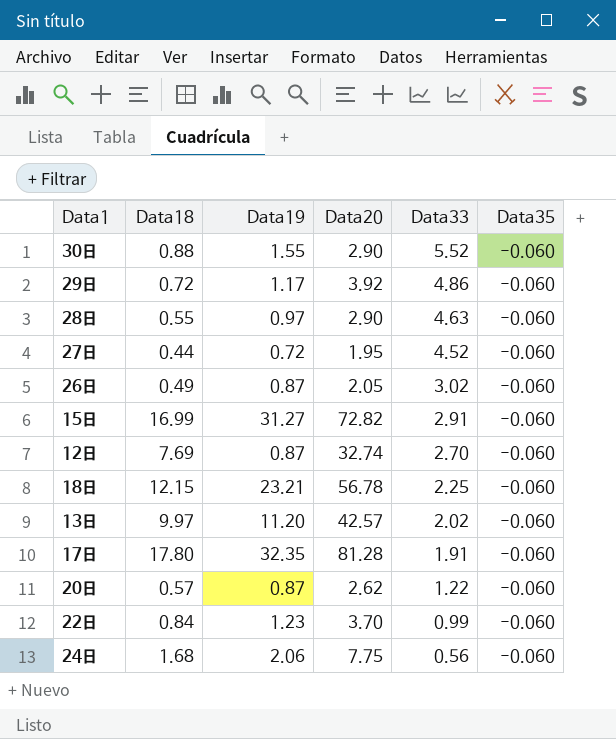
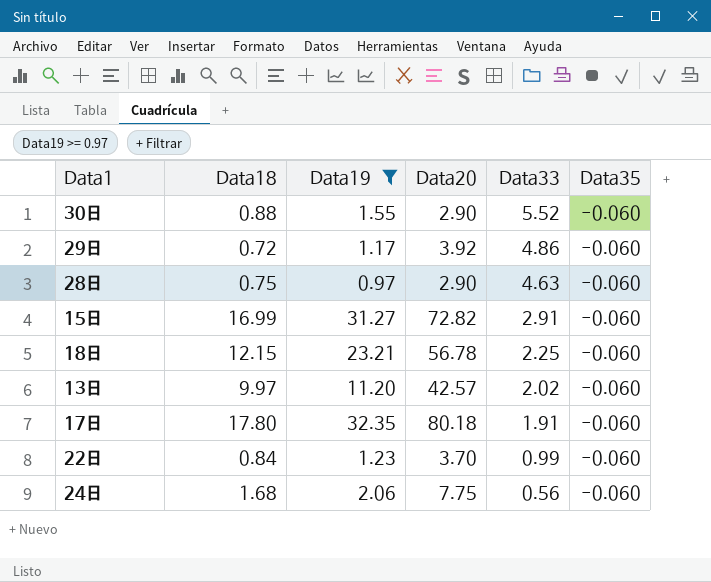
filter: none -> Data19 >= 0.97
28日 | Data18: 0.55 -> 0.75
17日 | Data20: 81.28 -> 80.18

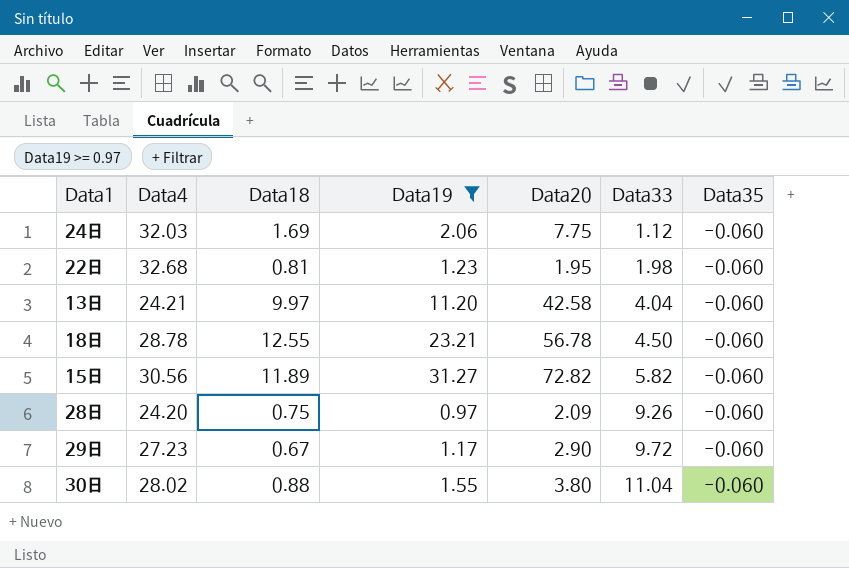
row order: Data33 descending -> Data33 ascending
column Data4 | position: none -> 2
row 17日: 17.80 | 32.35 | 80.18 | 1.91 | -0.060 -> none
24日 | Data18: 1.68 -> 1.69
24日 | Data33: 0.56 -> 1.12
22日 | Data18: 0.84 -> 0.81
22日 | Data20: 3.70 -> 1.95
22日 | Data33: 0.99 -> 1.98
13日 | Data20: 42.57 -> 42.58
13日 | Data33: 2.02 -> 4.04
18日 | Data18: 12.15 -> 12.55
18日 | Data33: 2.25 -> 4.50
15日 | Data18: 16.99 -> 11.89
15日 | Data33: 2.91 -> 5.82
28日 | Data20: 2.90 -> 2.09
28日 | Data33: 4.63 -> 9.26
29日 | Data18: 0.72 -> 0.67
29日 | Data20: 3.92 -> 2.90
29日 | Data33: 4.86 -> 9.72
30日 | Data20: 2.90 -> 3.80
30日 | Data33: 5.52 -> 11.04

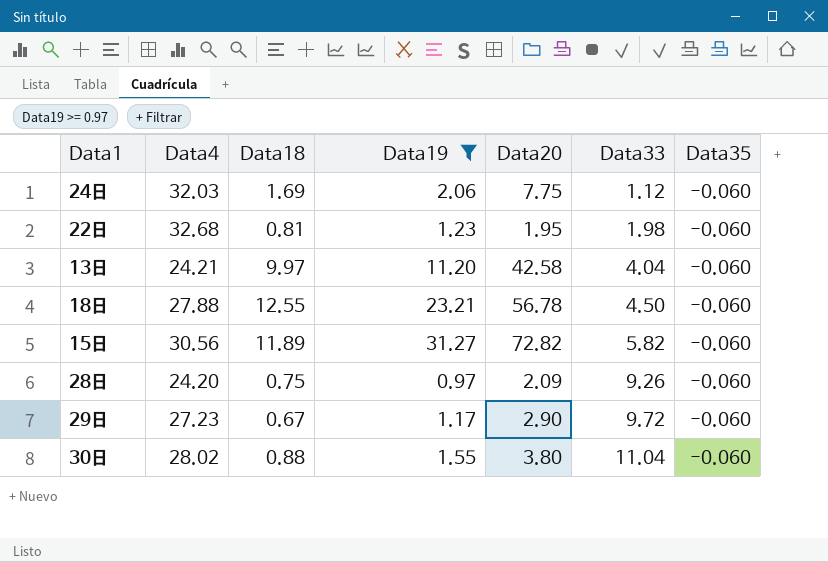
18日 | Data4: 28.78 -> 27.88

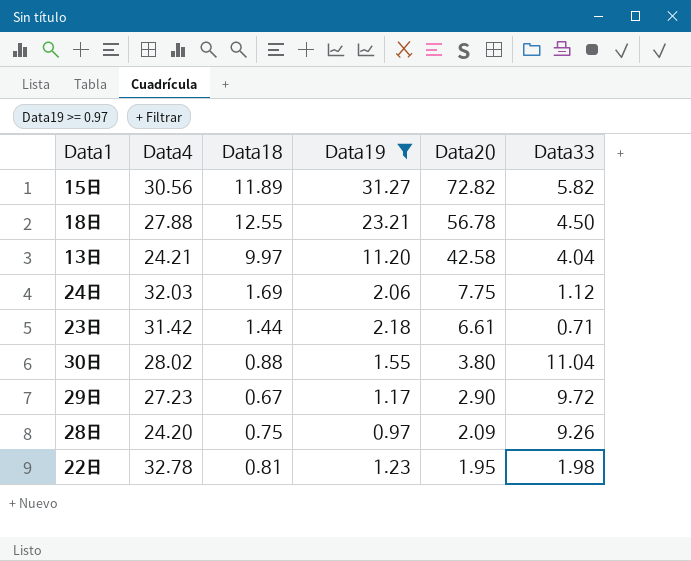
row order: Data33 ascending -> Data20 descending
column Data35 | position: 7 -> none
row 23日: none -> 31.42 | 1.44 | 2.18 | 6.61 | 0.71
22日 | Data4: 32.68 -> 32.78

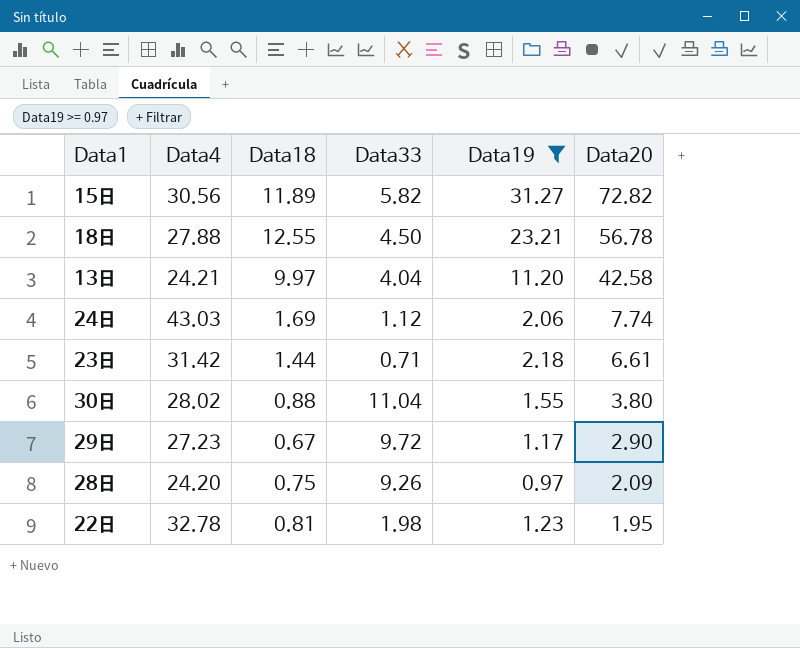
column Data33 | position: 6 -> 4
24日 | Data4: 32.03 -> 43.03
24日 | Data20: 7.75 -> 7.74

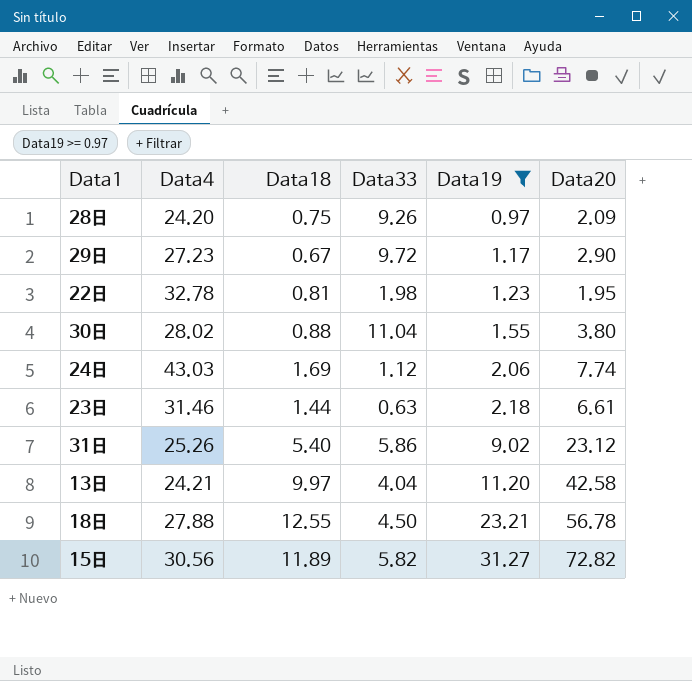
row order: Data20 descending -> Data19 ascending
23日 | Data4: 31.42 -> 31.46
23日 | Data33: 0.71 -> 0.63
row 31日: none -> 25.26 | 5.40 | 5.86 | 9.02 | 23.12

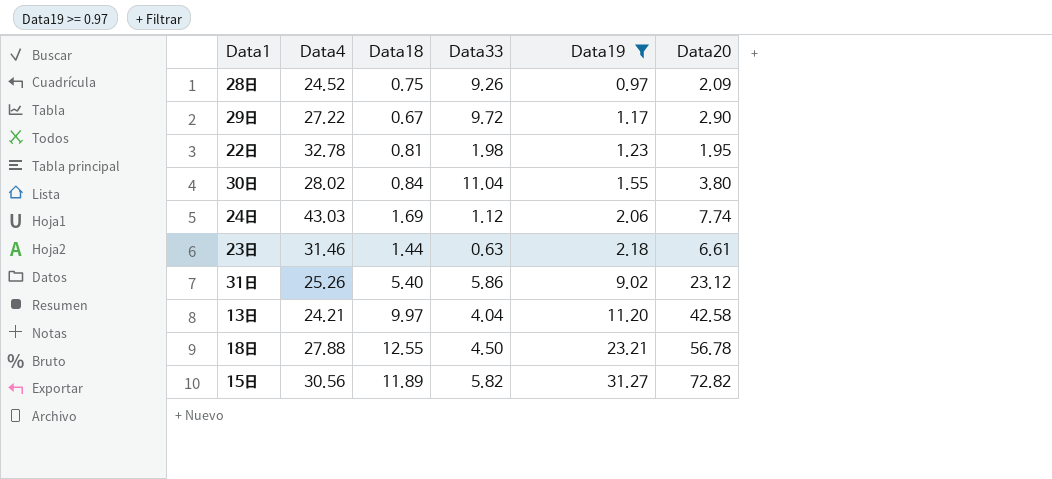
28日 | Data4: 24.20 -> 24.52
29日 | Data4: 27.23 -> 27.22
30日 | Data18: 0.88 -> 0.84

